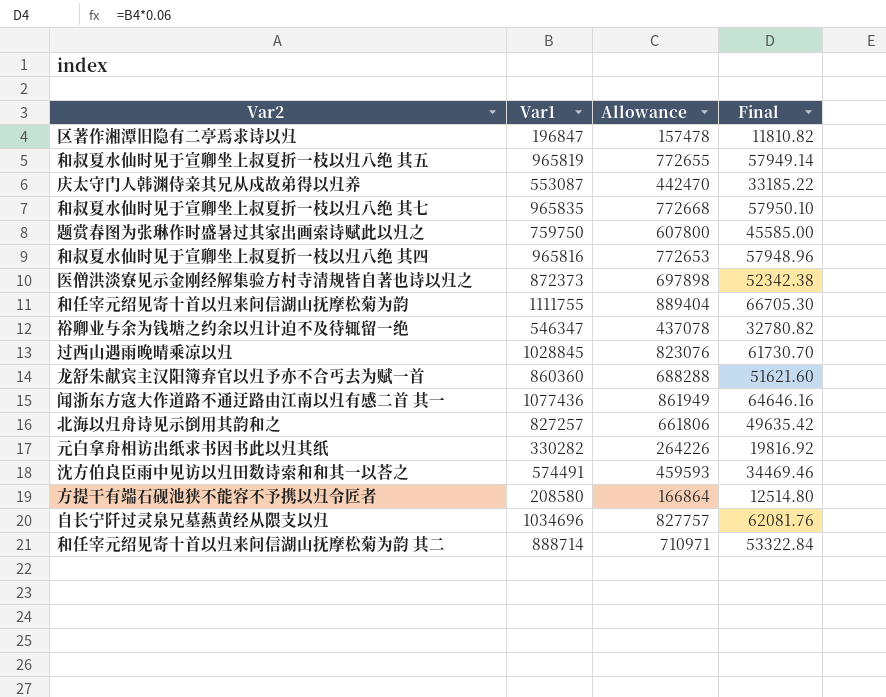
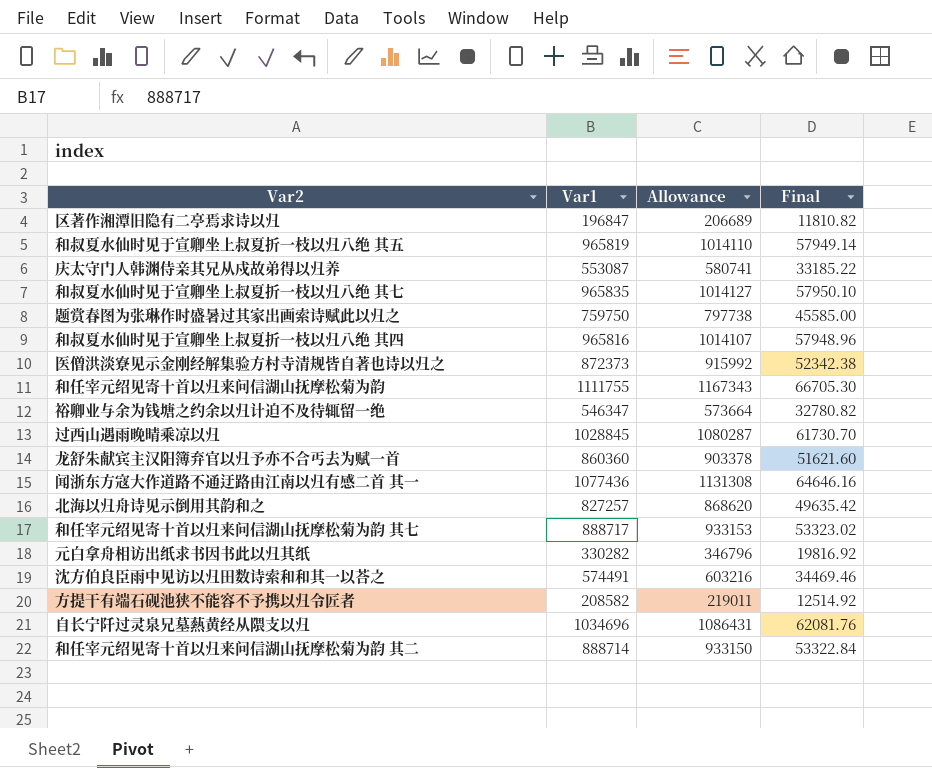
column Allowance | formula: [Var1] * 0.8 -> [Var1] * 1.05
row 和任宰元绍见寄十首以归来问信湖山抚摩松菊为韵 其七: none -> 888717 | 933153 | 53323.02
方提干有端石砚池狭不能容不予携以归令匠者 | Var1: 208580 -> 208582
方提干有端石砚池狭不能容不予携以归令匠者 | Final: 12514.80 -> 12514.92

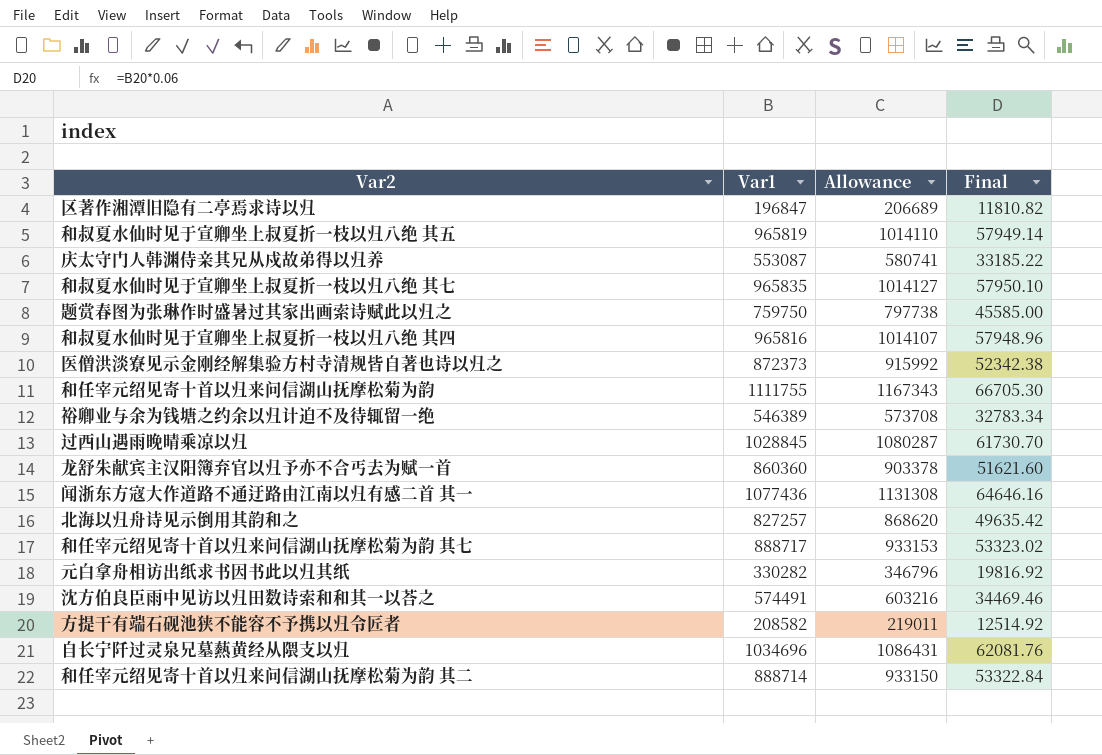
裕卿业与余为钱塘之约余以归计迫不及待辄留一绝 | Var1: 546347 -> 546389
裕卿业与余为钱塘之约余以归计迫不及待辄留一绝 | Allowance: 573664 -> 573708
裕卿业与余为钱塘之约余以归计迫不及待辄留一绝 | Final: 32780.82 -> 32783.34

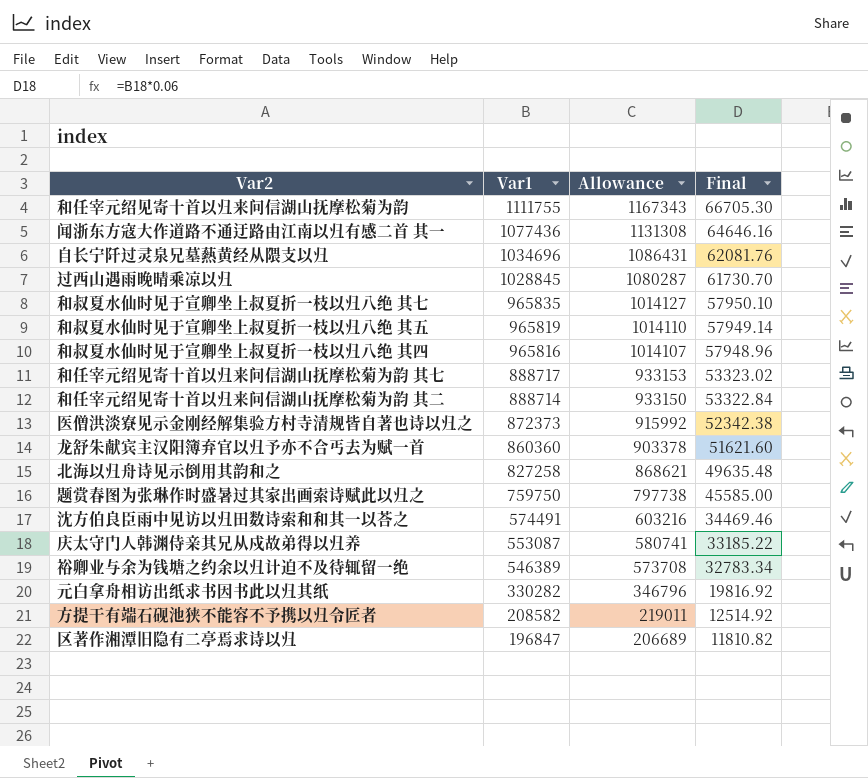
row order: none -> Var1 descending
北海以归舟诗见示倒用其韵和之 | Var1: 827257 -> 827258
北海以归舟诗见示倒用其韵和之 | Allowance: 868620 -> 868621
北海以归舟诗见示倒用其韵和之 | Final: 49635.42 -> 49635.48

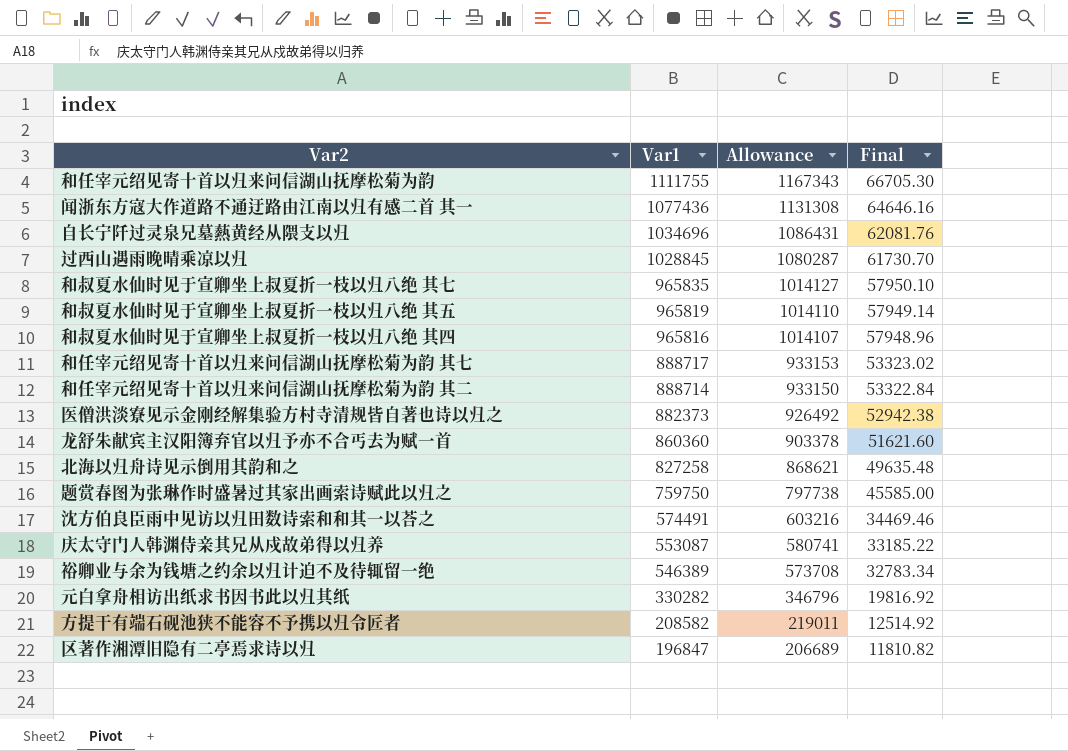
医僧洪淡寮见示金刚经解集验方村寺清规皆自著也诗以归之 | Var1: 872373 -> 882373
医僧洪淡寮见示金刚经解集验方村寺清规皆自著也诗以归之 | Allowance: 915992 -> 926492
医僧洪淡寮见示金刚经解集验方村寺清规皆自著也诗以归之 | Final: 52342.38 -> 52942.38

